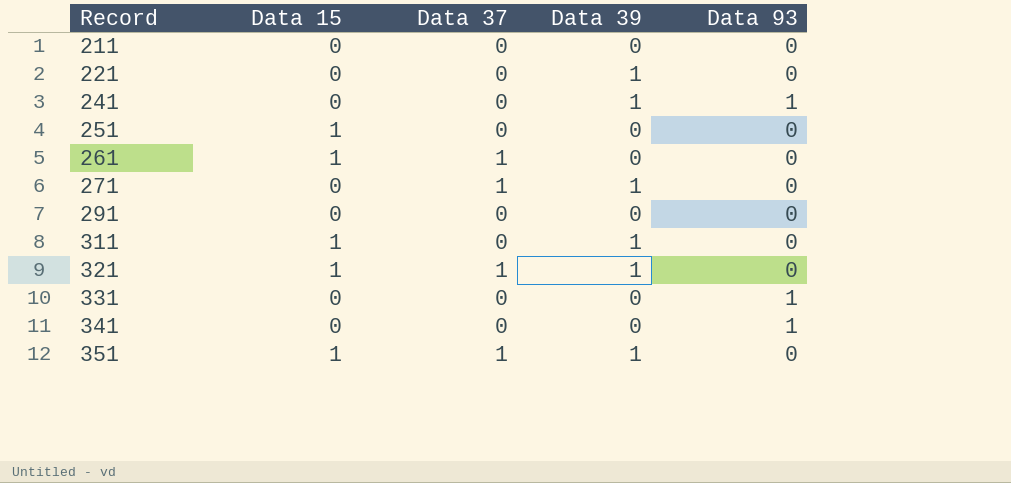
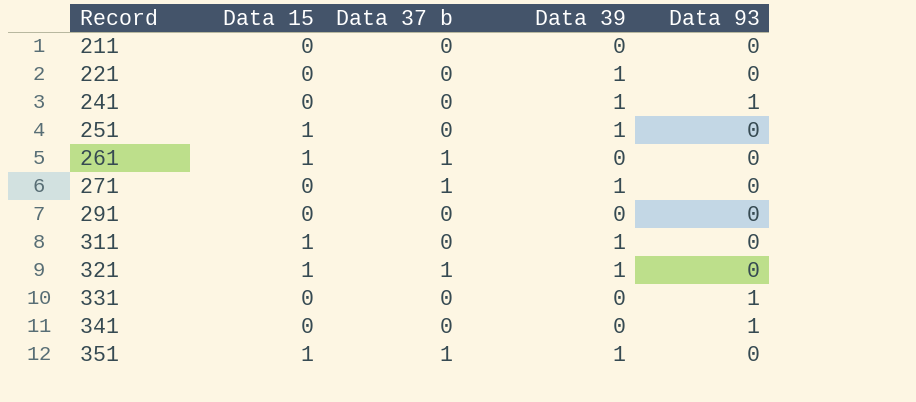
column name: Data 37 -> Data 37 b
251 | Data 39: 0 -> 1

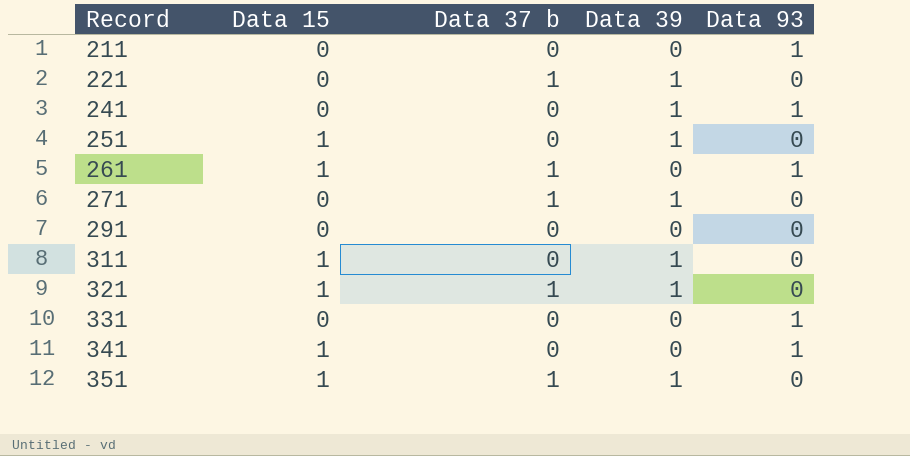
211 | Data 93: 0 -> 1
221 | Data 37 b: 0 -> 1
261 | Data 93: 0 -> 1
341 | Data 15: 0 -> 1

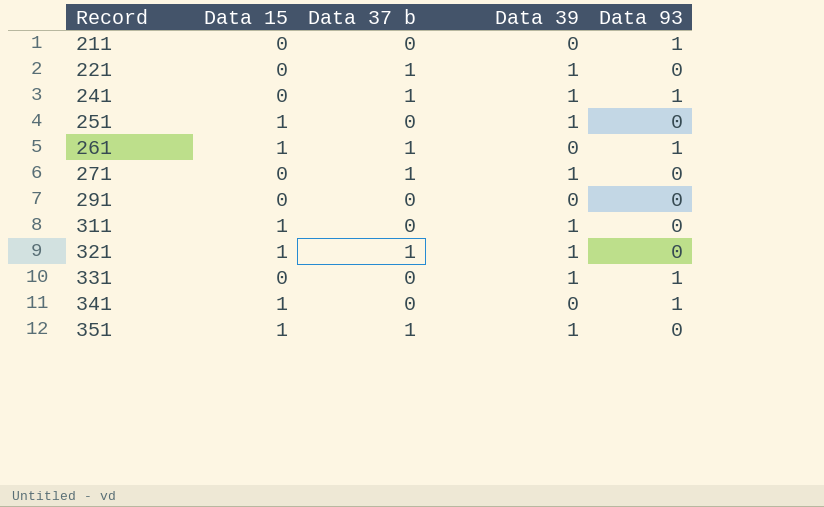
241 | Data 37 b: 0 -> 1
331 | Data 39: 0 -> 1

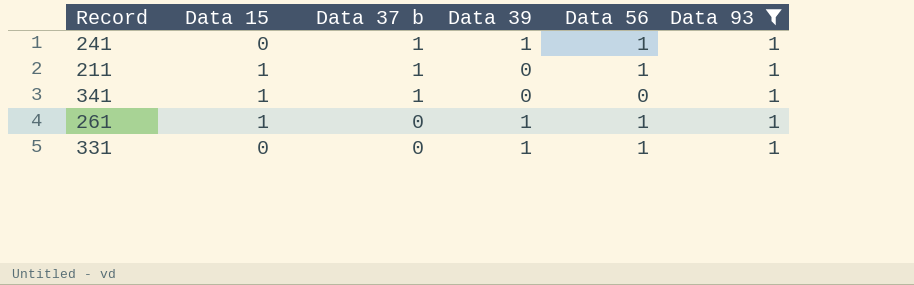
filter: none -> Data 93 = 1
row order: Record ascending -> Data 37 b descending
column Data 56 | position: none -> 5
211 | Data 15: 0 -> 1
211 | Data 37 b: 0 -> 1
341 | Data 37 b: 0 -> 1
261 | Data 37 b: 1 -> 0
261 | Data 39: 0 -> 1

